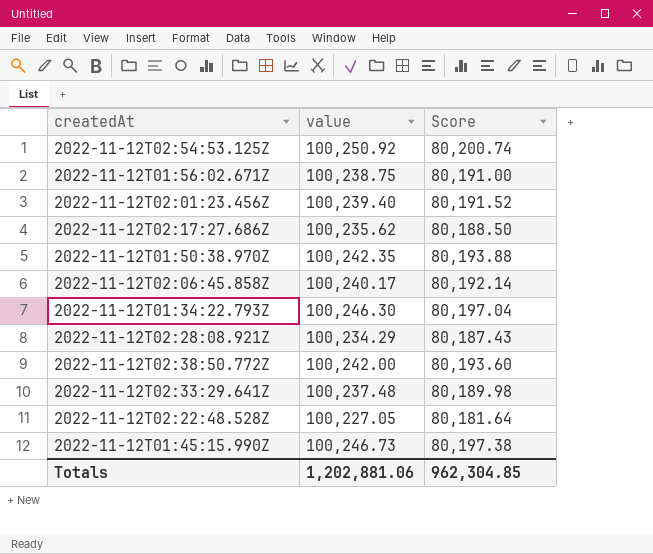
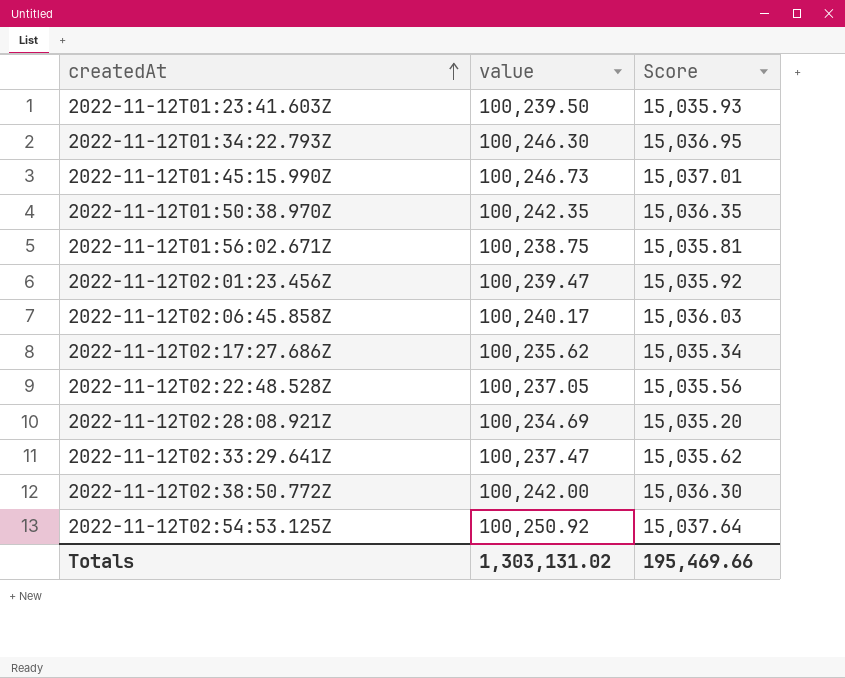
row order: none -> createdAt ascending
column Score | formula: [value] * 0.8 -> [value] * 0.15
row 2022-11-12T01:23:41.603Z: none -> 100,239.50 | 15,035.93
2022-11-12T02:01:23.456Z | value: 100,239.40 -> 100,239.47
2022-11-12T02:22:48.528Z | value: 100,227.05 -> 100,237.05
2022-11-12T02:28:08.921Z | value: 100,234.29 -> 100,234.69
2022-11-12T02:33:29.641Z | value: 100,237.48 -> 100,237.47
Totals | value: 1,202,881.06 -> 1,303,131.02
Totals | Score: 962,304.85 -> 195,469.66

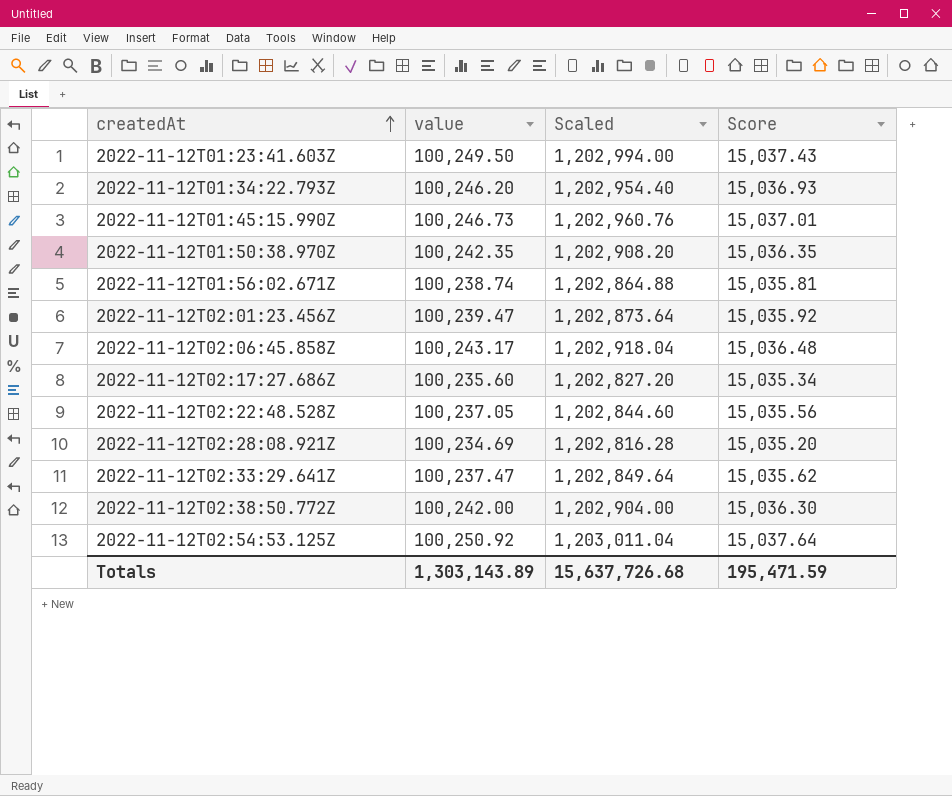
column Scaled | formula: none -> [value] * 12
2022-11-12T01:23:41.603Z | value: 100,239.50 -> 100,249.50
2022-11-12T01:23:41.603Z | Score: 15,035.93 -> 15,037.43
2022-11-12T01:34:22.793Z | value: 100,246.30 -> 100,246.20
2022-11-12T01:34:22.793Z | Score: 15,036.95 -> 15,036.93
2022-11-12T01:56:02.671Z | value: 100,238.75 -> 100,238.74
2022-11-12T02:06:45.858Z | value: 100,240.17 -> 100,243.17
2022-11-12T02:06:45.858Z | Score: 15,036.03 -> 15,036.48
2022-11-12T02:17:27.686Z | value: 100,235.62 -> 100,235.60
Totals | value: 1,303,131.02 -> 1,303,143.89
Totals | Score: 195,469.66 -> 195,471.59

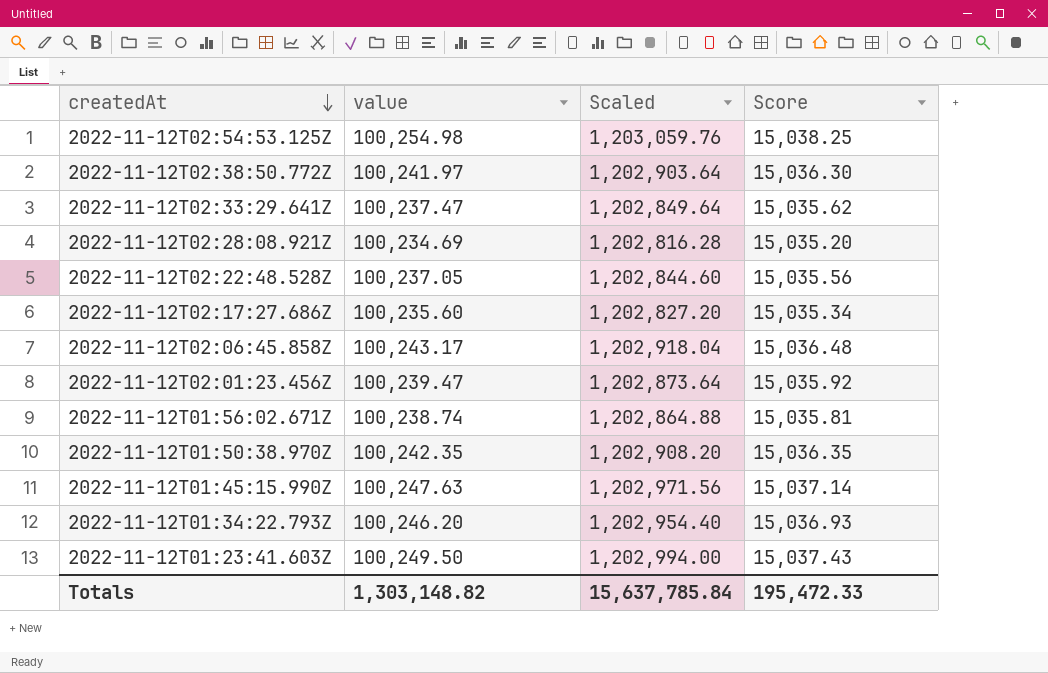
row order: createdAt ascending -> createdAt descending
2022-11-12T02:54:53.125Z | value: 100,250.92 -> 100,254.98
2022-11-12T02:54:53.125Z | Scaled: 1,203,011.04 -> 1,203,059.76
2022-11-12T02:54:53.125Z | Score: 15,037.64 -> 15,038.25
2022-11-12T02:38:50.772Z | value: 100,242.00 -> 100,241.97
2022-11-12T02:38:50.772Z | Scaled: 1,202,904.00 -> 1,202,903.64
2022-11-12T01:45:15.990Z | value: 100,246.73 -> 100,247.63
2022-11-12T01:45:15.990Z | Scaled: 1,202,960.76 -> 1,202,971.56
2022-11-12T01:45:15.990Z | Score: 15,037.01 -> 15,037.14
Totals | value: 1,303,143.89 -> 1,303,148.82
Totals | Scaled: 15,637,726.68 -> 15,637,785.84
Totals | Score: 195,471.59 -> 195,472.33

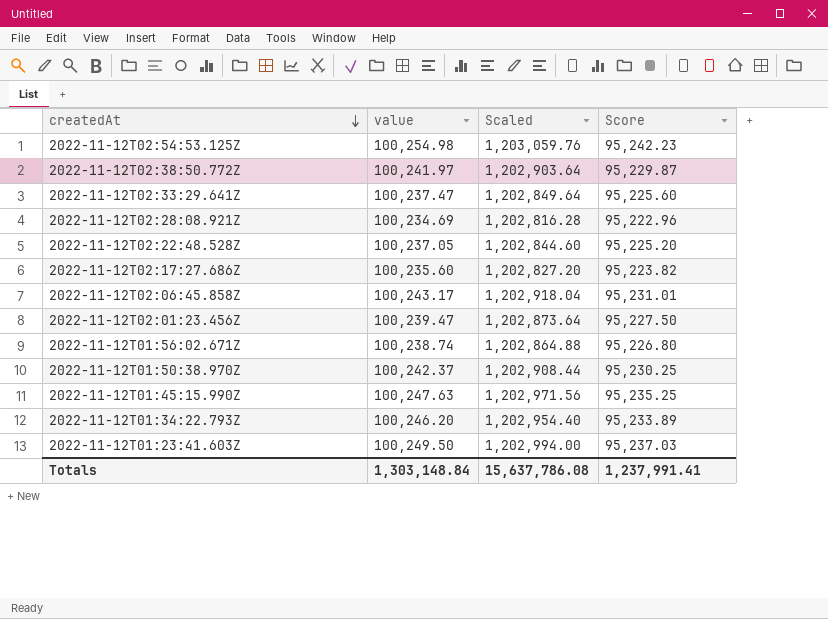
column Score | formula: [value] * 0.15 -> [value] * 0.95
2022-11-12T01:50:38.970Z | value: 100,242.35 -> 100,242.37
2022-11-12T01:50:38.970Z | Scaled: 1,202,908.20 -> 1,202,908.44
Totals | value: 1,303,148.82 -> 1,303,148.84
Totals | Scaled: 15,637,785.84 -> 15,637,786.08
Totals | Score: 195,472.33 -> 1,237,991.41

